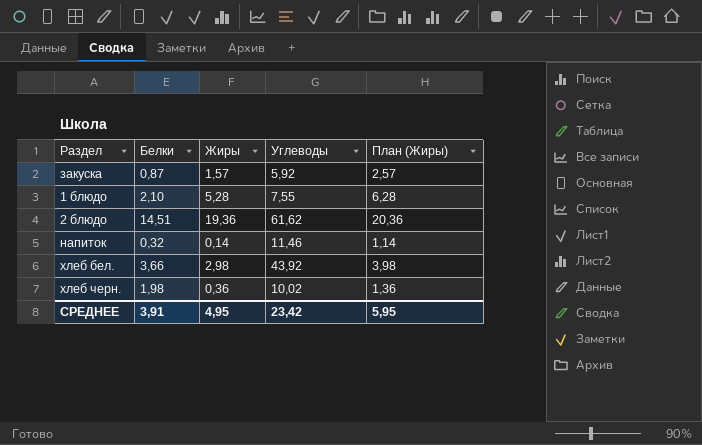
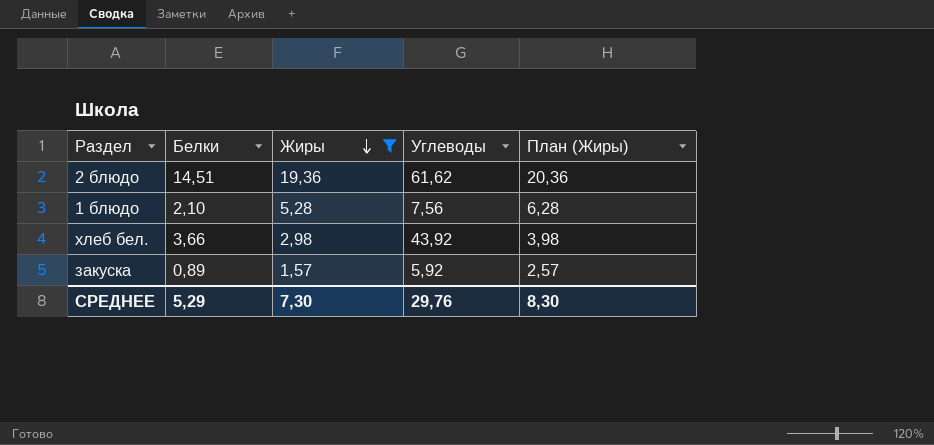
filter: none -> Жиры >= 1,57
row order: none -> Жиры descending
1 блюдо | Углеводы: 7,55 -> 7,56
закуска | Белки: 0,87 -> 0,89
СРЕДНЕЕ | Белки: 3,91 -> 5,29
СРЕДНЕЕ | Жиры: 4,95 -> 7,30
СРЕДНЕЕ | Углеводы: 23,42 -> 29,76
СРЕДНЕЕ | План (Жиры): 5,95 -> 8,30

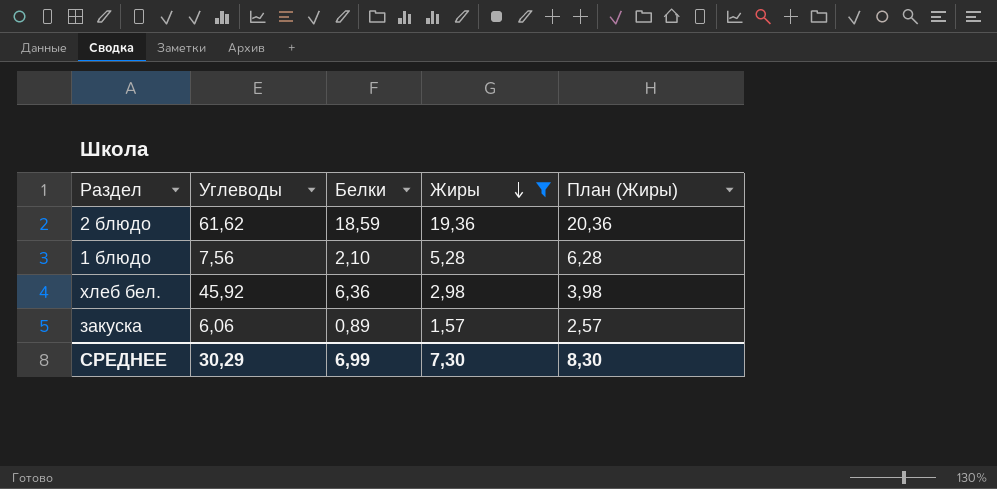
column Углеводы | position: 4 -> 2
2 блюдо | Белки: 14,51 -> 18,59
хлеб бел. | Углеводы: 43,92 -> 45,92
хлеб бел. | Белки: 3,66 -> 6,36
закуска | Углеводы: 5,92 -> 6,06
СРЕДНЕЕ | Углеводы: 29,76 -> 30,29
СРЕДНЕЕ | Белки: 5,29 -> 6,99

